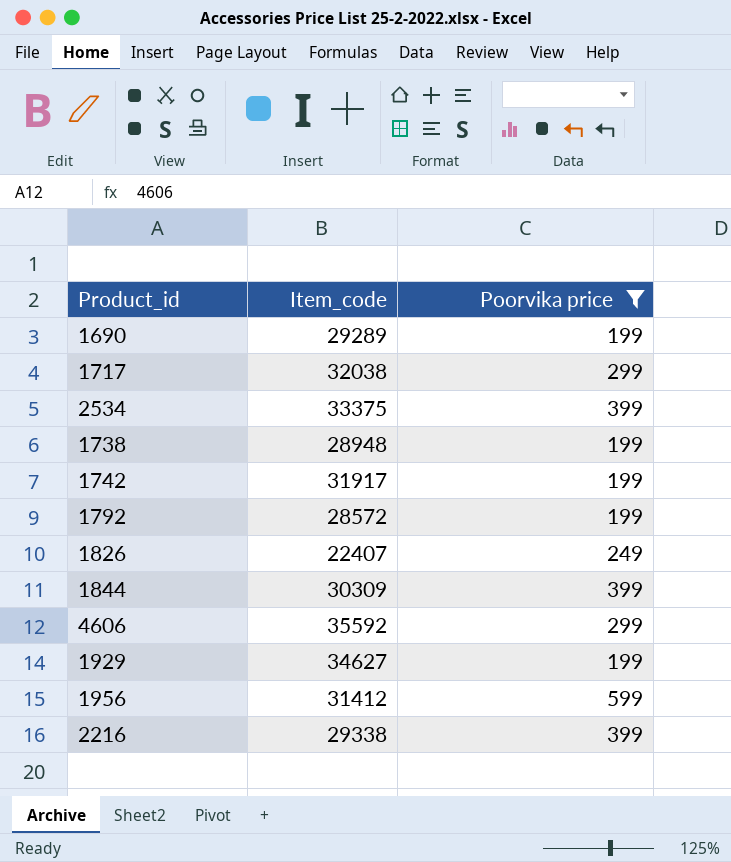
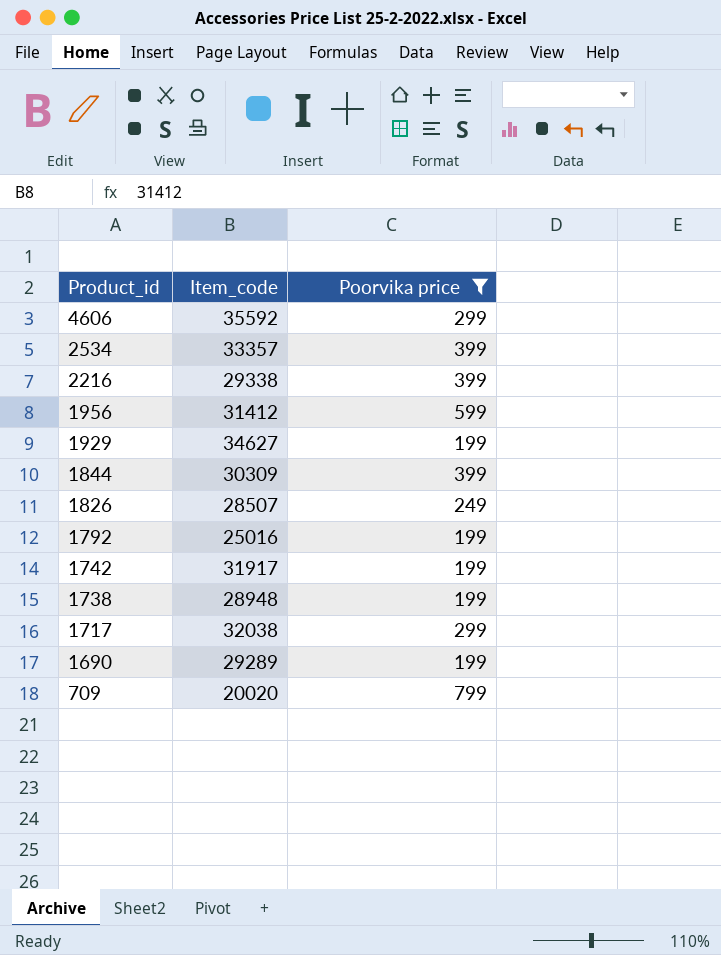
row order: none -> Product_id descending
2534 | Item_code: 33375 -> 33357
1826 | Item_code: 22407 -> 28507
1792 | Item_code: 28572 -> 25016
row 709: none -> 20020 | 799

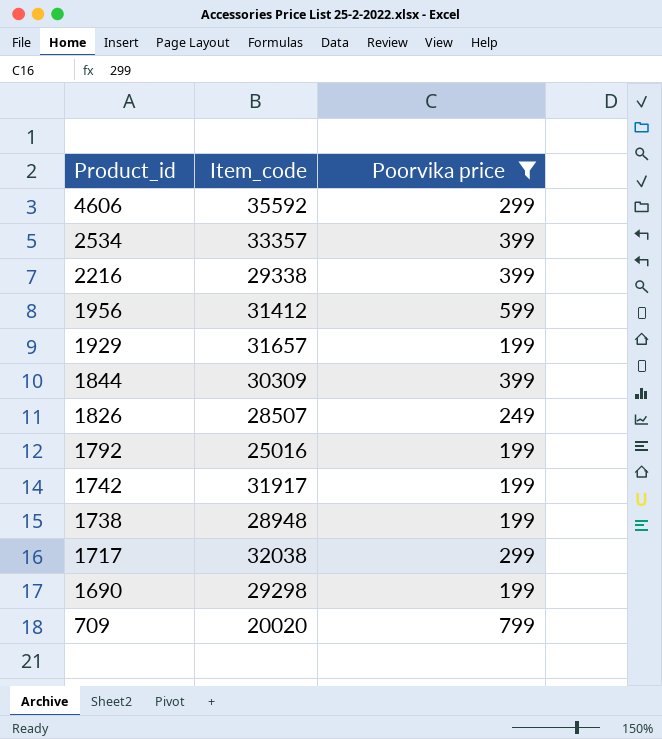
1929 | Item_code: 34627 -> 31657
1690 | Item_code: 29289 -> 29298

